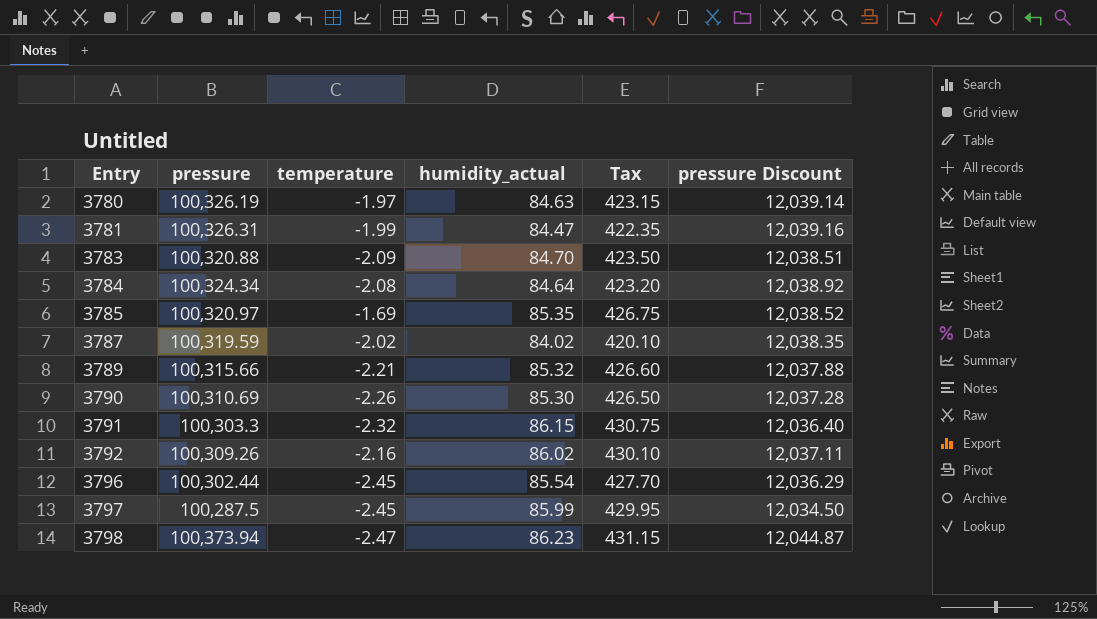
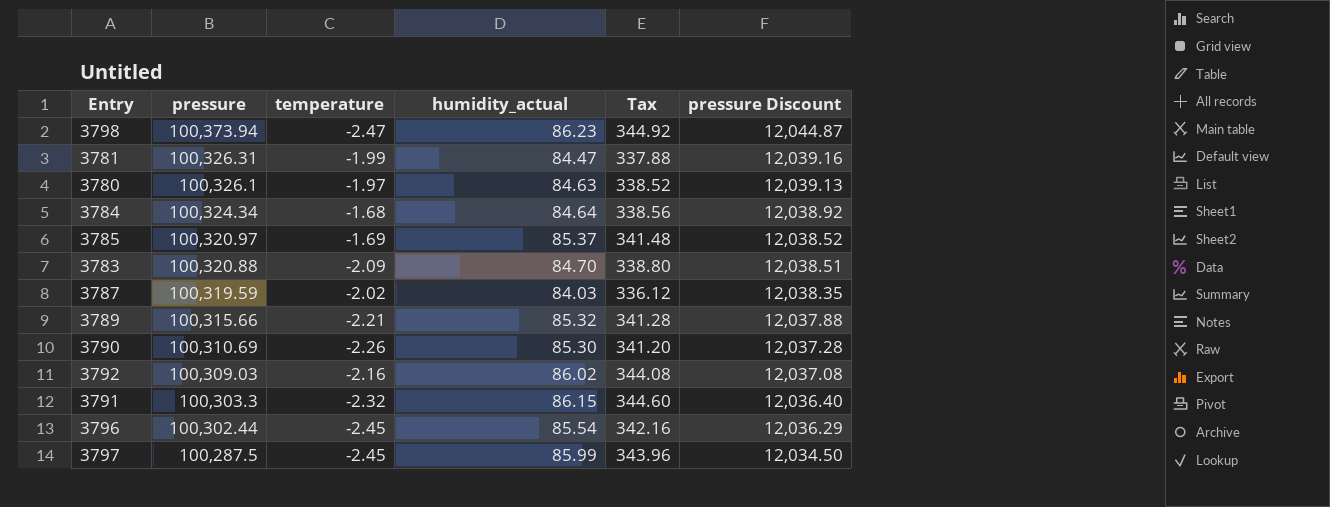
row order: Entry ascending -> pressure descending
column Tax | formula: [humidity_actual] * 5 -> [humidity_actual] * 4
3780 | pressure: 100,326.19 -> 100,326.1
3780 | pressure Discount: 12,039.14 -> 12,039.13
3784 | temperature: -2.08 -> -1.68
3785 | humidity_actual: 85.35 -> 85.37
3787 | humidity_actual: 84.02 -> 84.03
3792 | pressure: 100,309.26 -> 100,309.03
3792 | pressure Discount: 12,037.11 -> 12,037.08

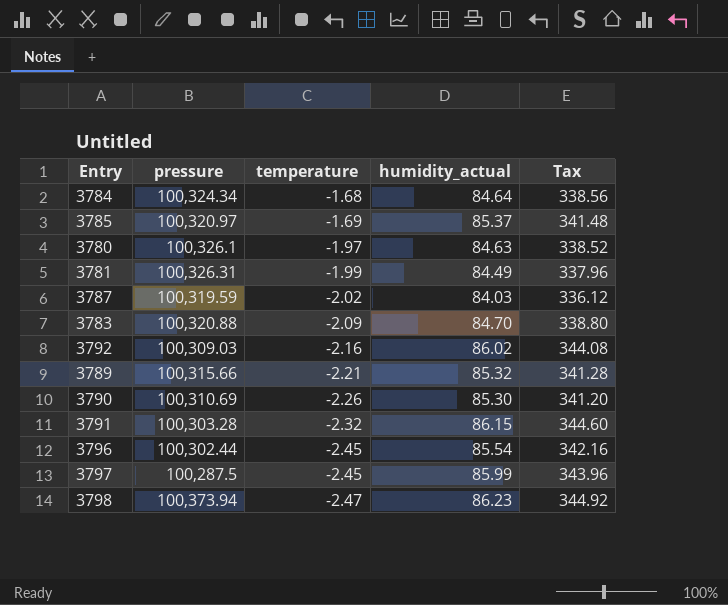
row order: pressure descending -> temperature descending
column pressure Discount | formula: [pressure] * 0.12 -> none
3781 | humidity_actual: 84.47 -> 84.49
3781 | Tax: 337.88 -> 337.96
3791 | pressure: 100,303.3 -> 100,303.28

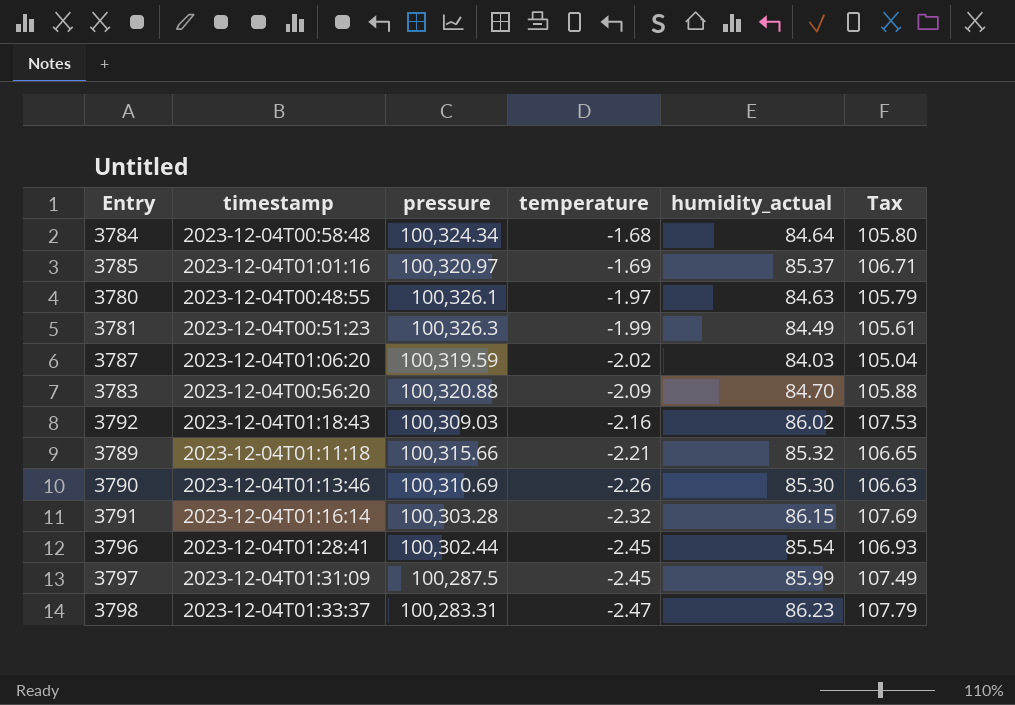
column timestamp | position: none -> 2
column Tax | formula: [humidity_actual] * 4 -> [humidity_actual] * 1.25
3781 | pressure: 100,326.31 -> 100,326.3
3798 | pressure: 100,373.94 -> 100,283.31

